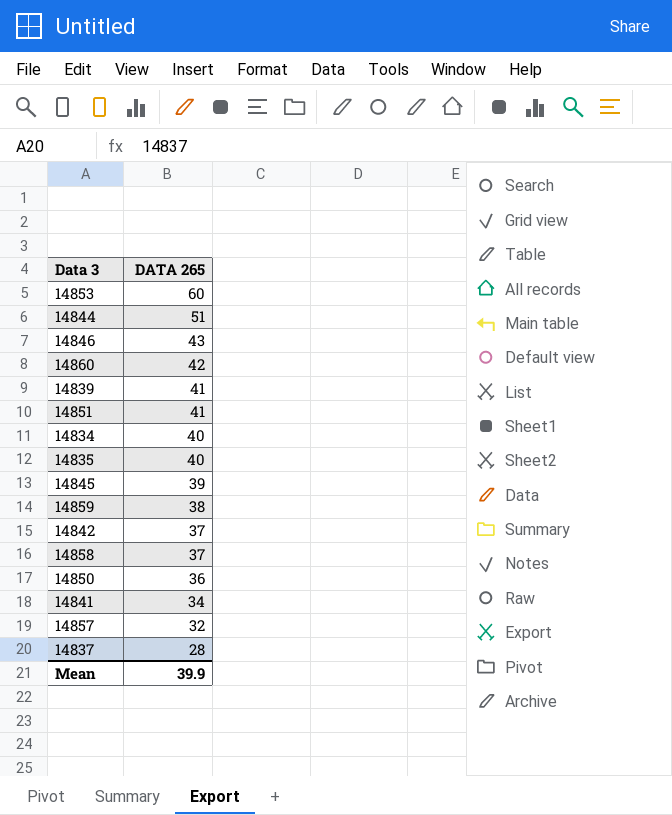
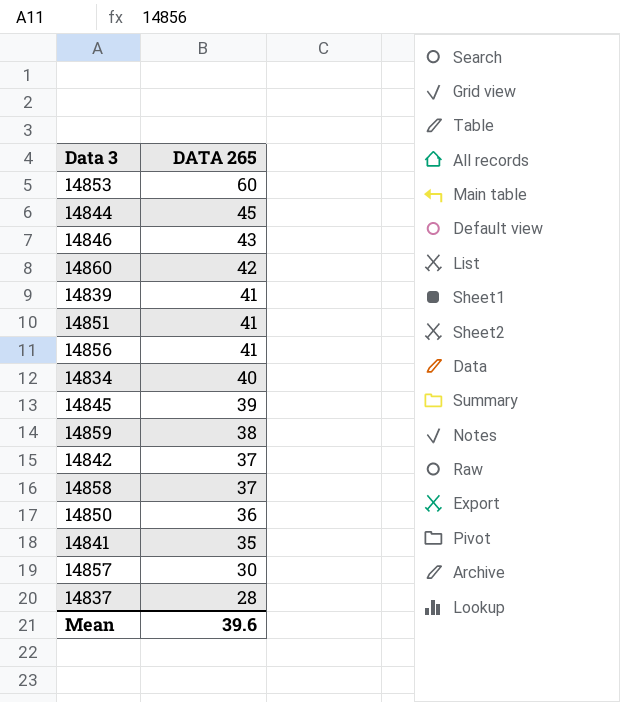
row 14835: 40 -> none
14844 | DATA 265: 51 -> 45
row 14856: none -> 41
14841 | DATA 265: 34 -> 35
14857 | DATA 265: 32 -> 30
Mean | DATA 265: 39.9 -> 39.6

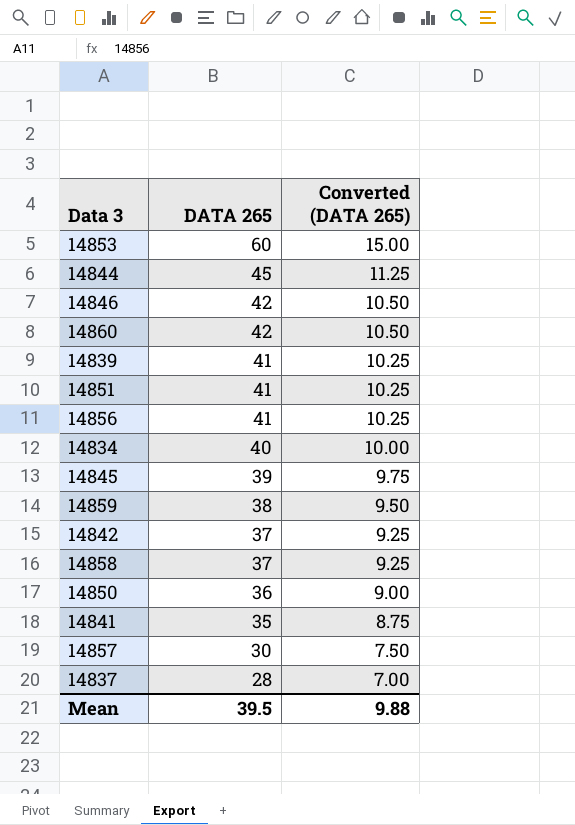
column Converted (DATA 265) | formula: none -> [DATA 265] * 0.25
14846 | DATA 265: 43 -> 42
Mean | DATA 265: 39.6 -> 39.5

